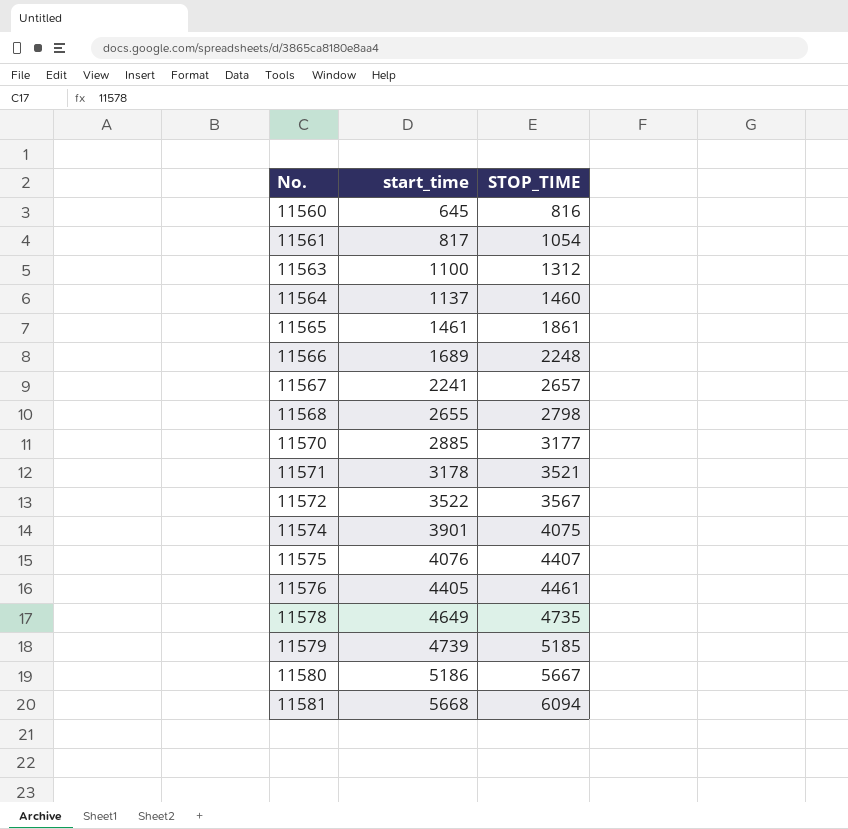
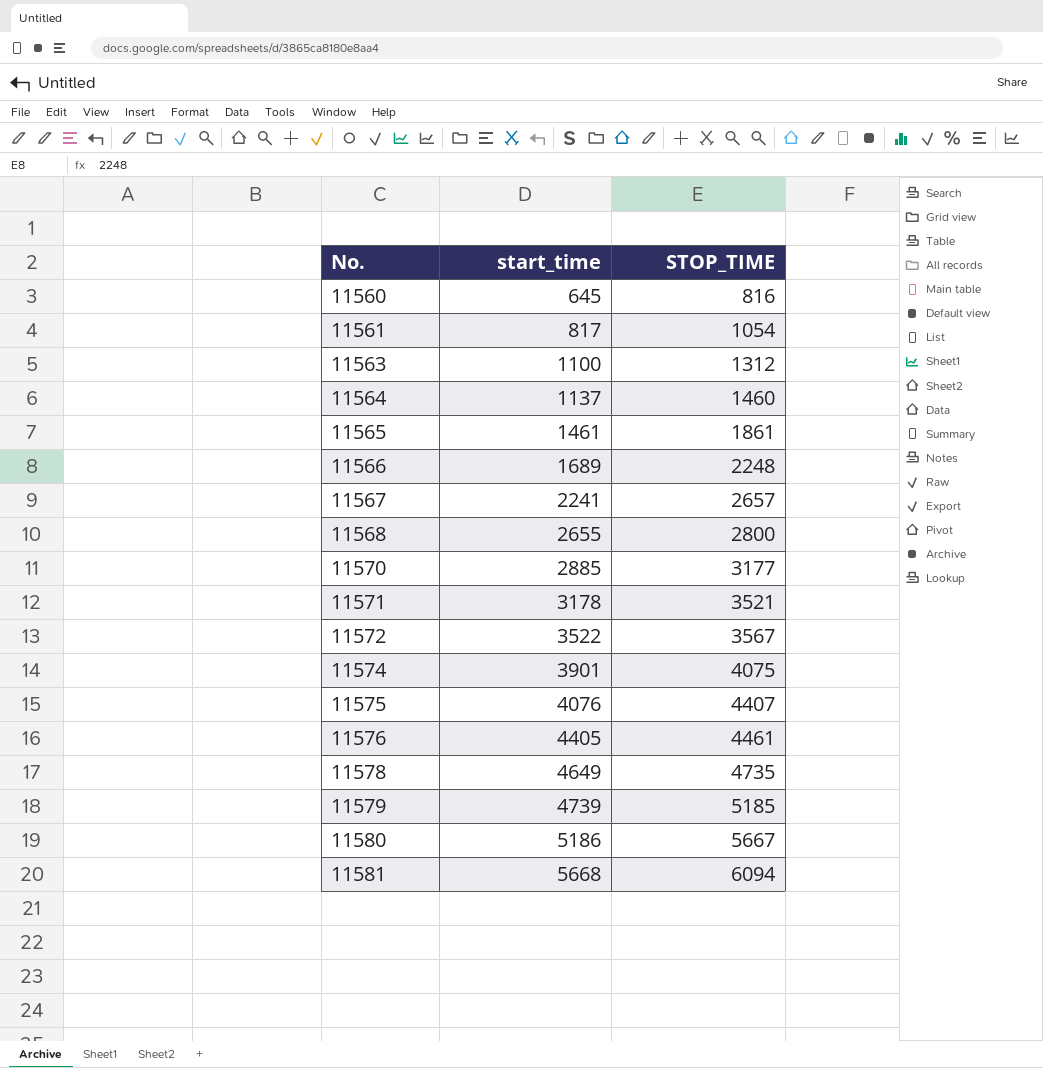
11568 | STOP_TIME: 2798 -> 2800

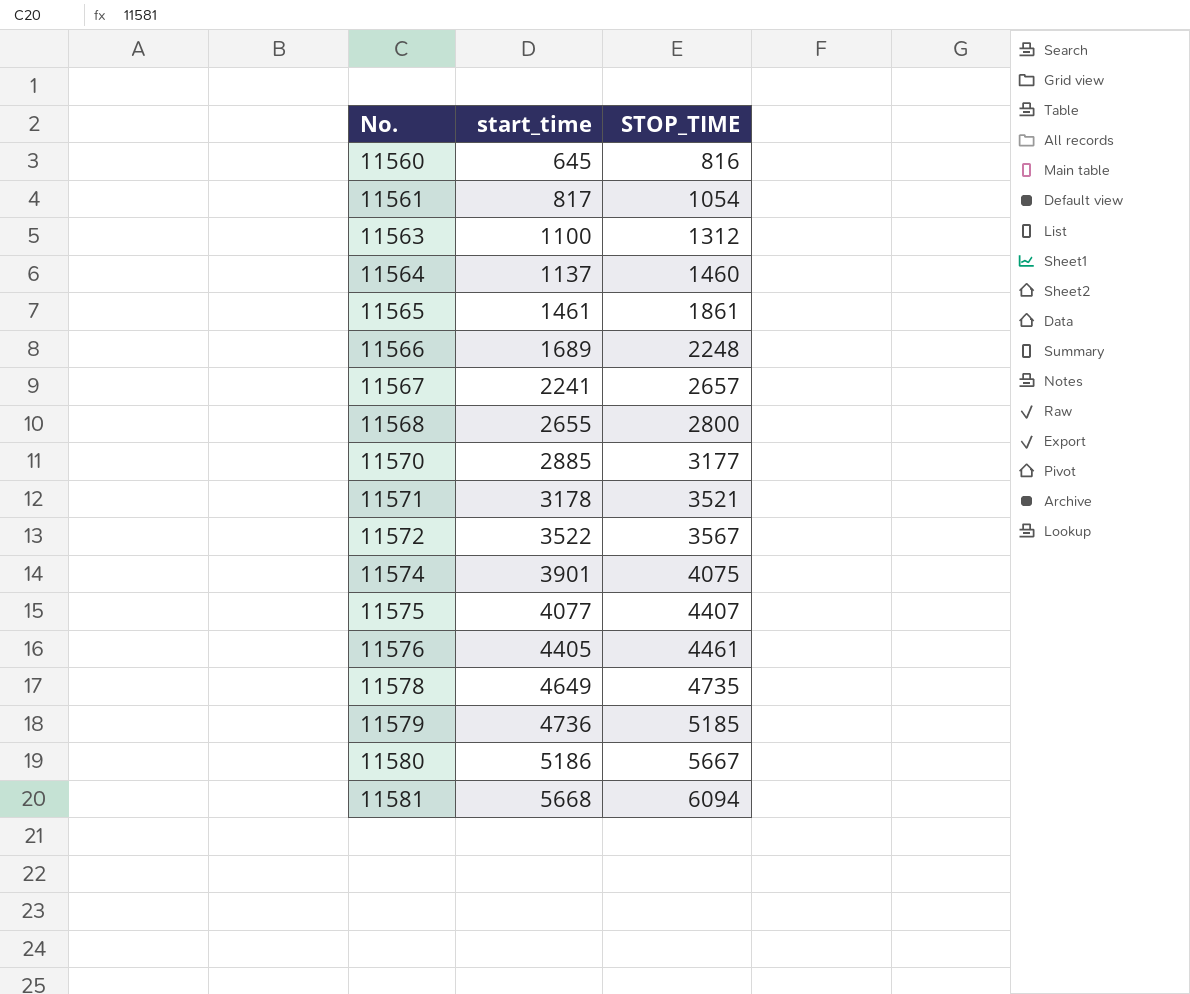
11575 | start_time: 4076 -> 4077
11579 | start_time: 4739 -> 4736

